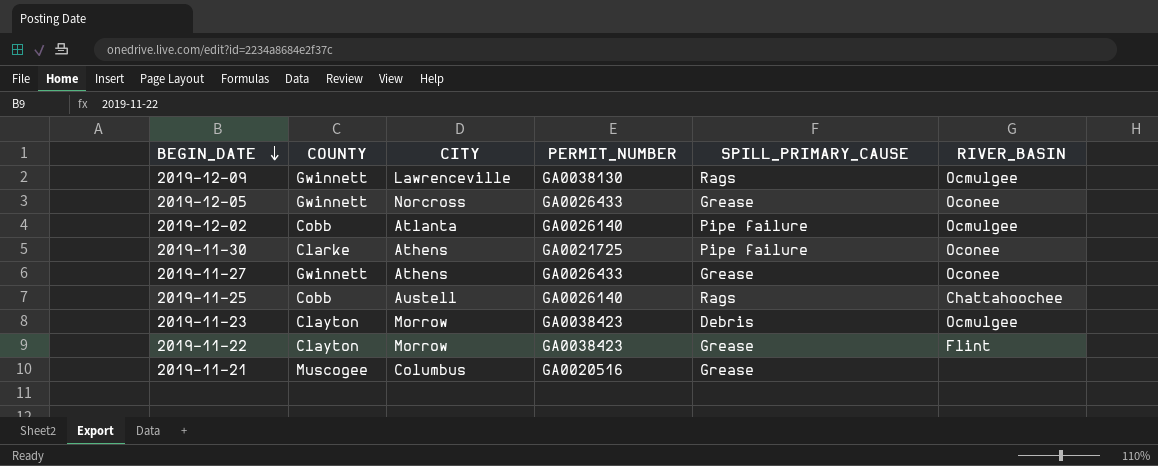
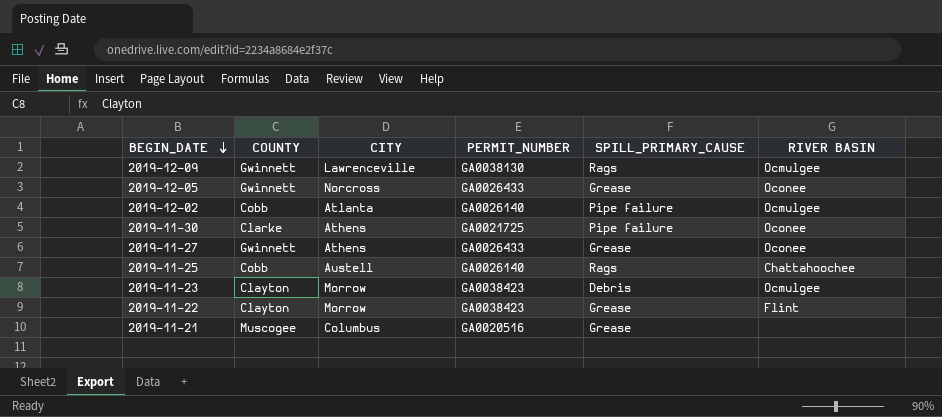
column name: RIVER_BASIN -> RIVER BASIN

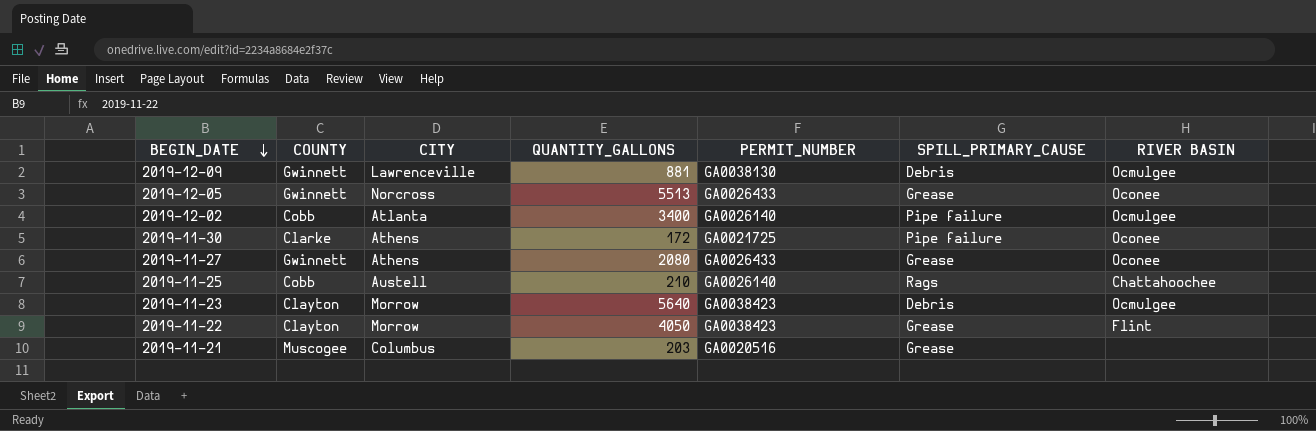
column QUANTITY_GALLONS | position: none -> 4
2019-12-09 | SPILL_PRIMARY_CAUSE: Rags -> Debris

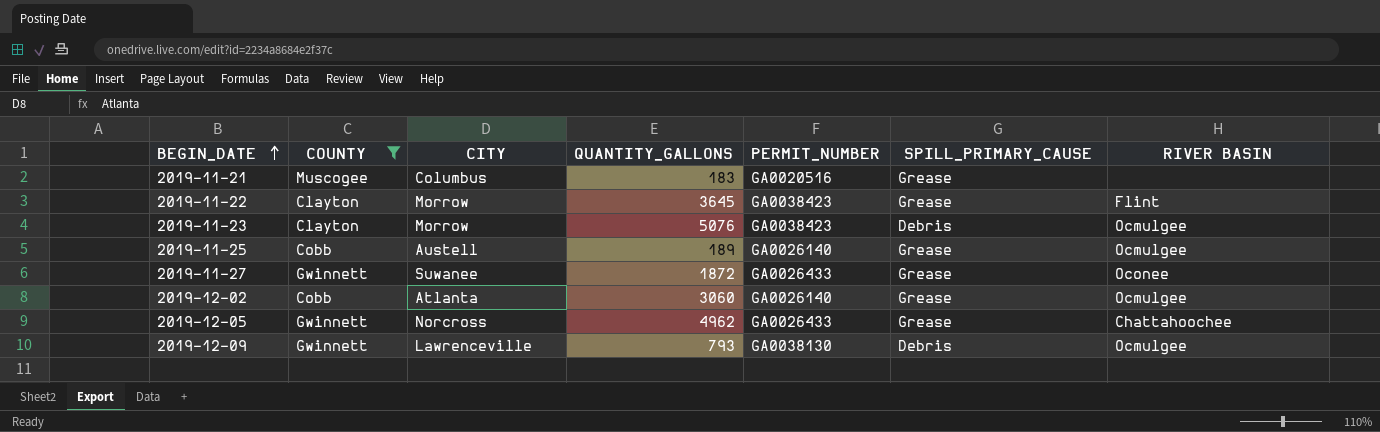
filter: none -> COUNTY != Clarke
row order: BEGIN_DATE descending -> BEGIN_DATE ascending
2019-11-21 | QUANTITY_GALLONS: 203 -> 183
2019-11-22 | QUANTITY_GALLONS: 4050 -> 3645
2019-11-23 | QUANTITY_GALLONS: 5640 -> 5076
2019-11-25 | QUANTITY_GALLONS: 210 -> 189
2019-11-25 | SPILL_PRIMARY_CAUSE: Rags -> Grease
2019-11-25 | RIVER BASIN: Chattahoochee -> Ocmulgee
2019-11-27 | CITY: Athens -> Suwanee
2019-11-27 | QUANTITY_GALLONS: 2080 -> 1872
2019-12-02 | QUANTITY_GALLONS: 3400 -> 3060
2019-12-02 | SPILL_PRIMARY_CAUSE: Pipe failure -> Grease
2019-12-05 | QUANTITY_GALLONS: 5513 -> 4962
2019-12-05 | RIVER BASIN: Oconee -> Chattahoochee
2019-12-09 | QUANTITY_GALLONS: 881 -> 793

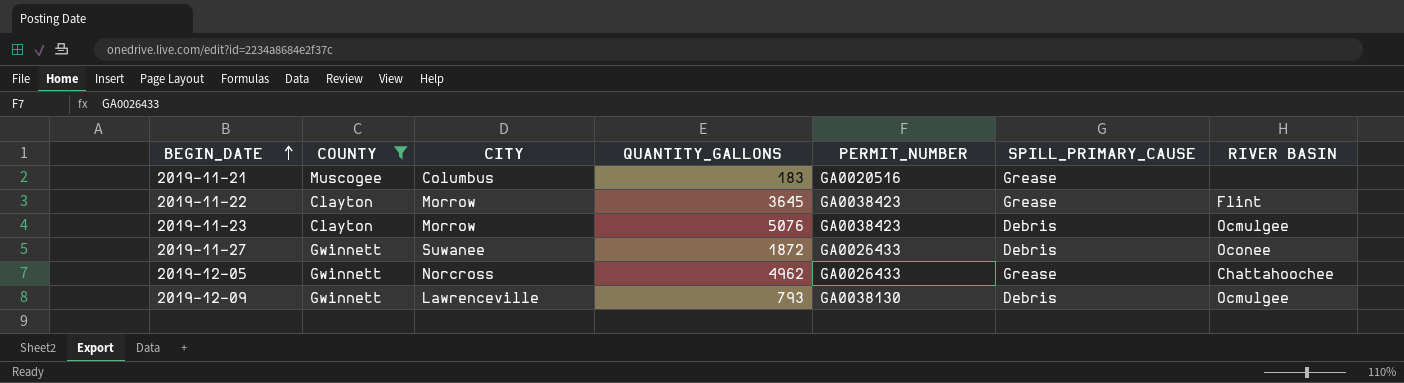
row 2019-11-25: Cobb | Austell | 189 | GA0026140 | Grease | Ocmulgee -> none
row 2019-12-02: Cobb | Atlanta | 3060 | GA0026140 | Grease | Ocmulgee -> none
2019-11-27 | SPILL_PRIMARY_CAUSE: Grease -> Debris

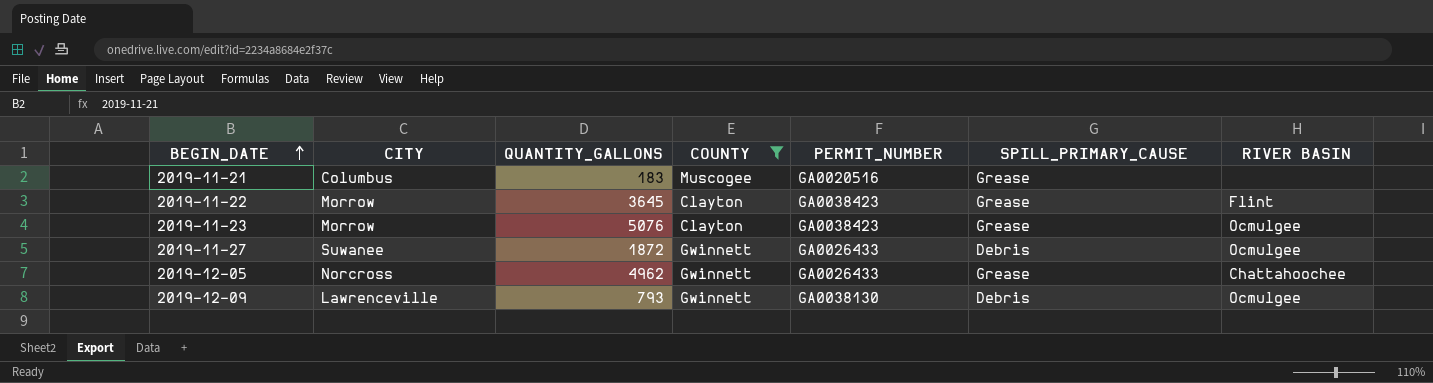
column COUNTY | position: 2 -> 4
2019-11-23 | SPILL_PRIMARY_CAUSE: Debris -> Grease
2019-11-27 | RIVER BASIN: Oconee -> Ocmulgee

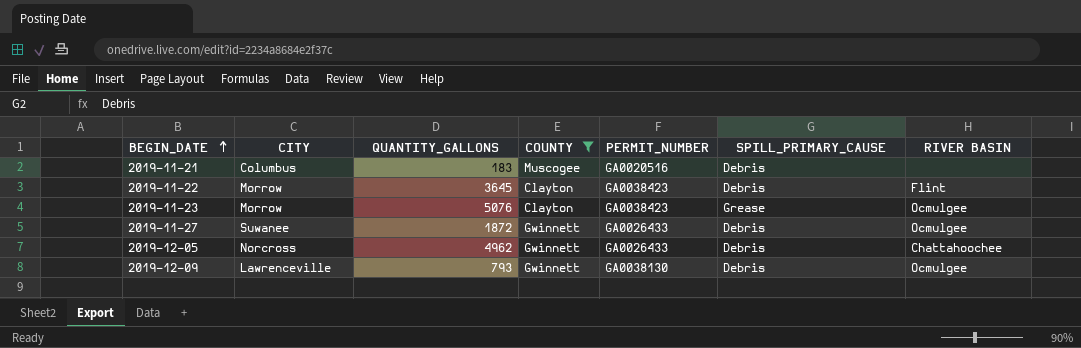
2019-11-21 | SPILL_PRIMARY_CAUSE: Grease -> Debris
2019-11-22 | SPILL_PRIMARY_CAUSE: Grease -> Debris
2019-12-05 | SPILL_PRIMARY_CAUSE: Grease -> Debris

